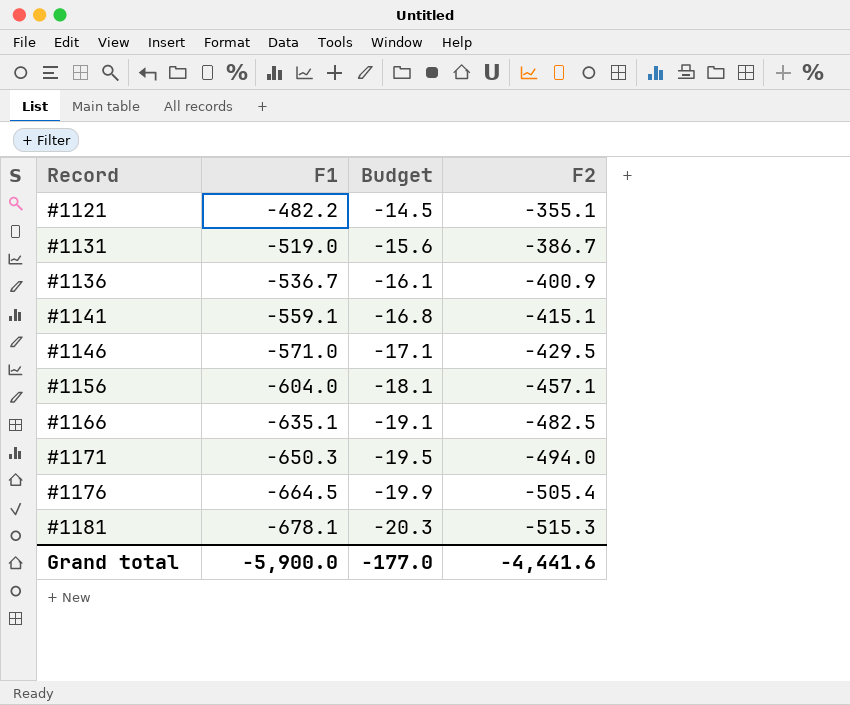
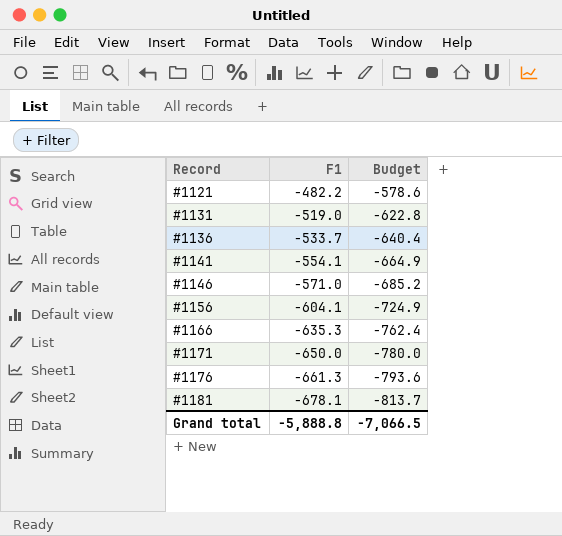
column F2 | position: 4 -> none
column Budget | formula: [F1] * 0.03 -> [F1] * 1.2
#1136 | F1: -536.7 -> -533.7
#1141 | F1: -559.1 -> -554.1
#1156 | F1: -604.0 -> -604.1
#1166 | F1: -635.1 -> -635.3
#1171 | F1: -650.3 -> -650.0
#1176 | F1: -664.5 -> -661.3
Grand total | F1: -5,900.0 -> -5,888.8
Grand total | Budget: -177.0 -> -7,066.5

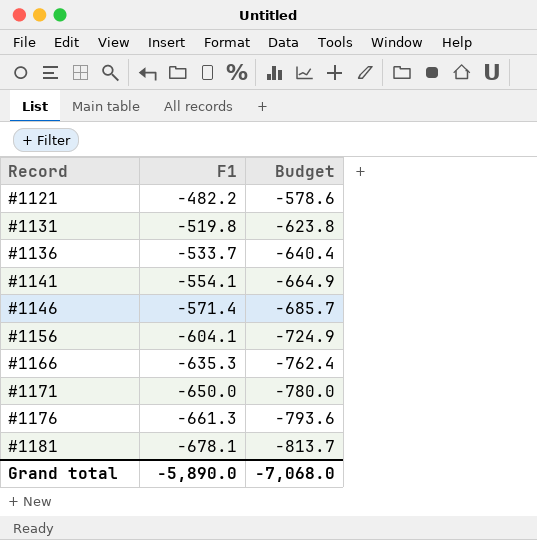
#1131 | F1: -519.0 -> -519.8
#1131 | Budget: -622.8 -> -623.8
#1146 | F1: -571.0 -> -571.4
#1146 | Budget: -685.2 -> -685.7
Grand total | F1: -5,888.8 -> -5,890.0
Grand total | Budget: -7,066.5 -> -7,068.0

